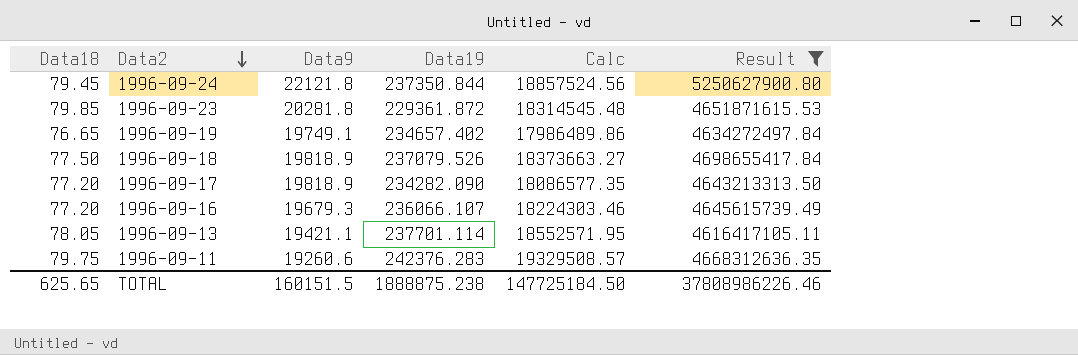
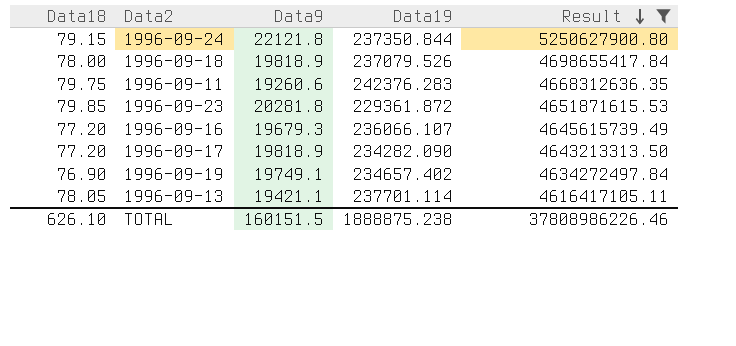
row order: Data2 descending -> Result descending
column Calc | formula: [Data18] * [Data19] -> none
1996-09-24 | Data18: 79.45 -> 79.15
1996-09-18 | Data18: 77.50 -> 78.00
1996-09-19 | Data18: 76.65 -> 76.90
TOTAL | Data18: 625.65 -> 626.10

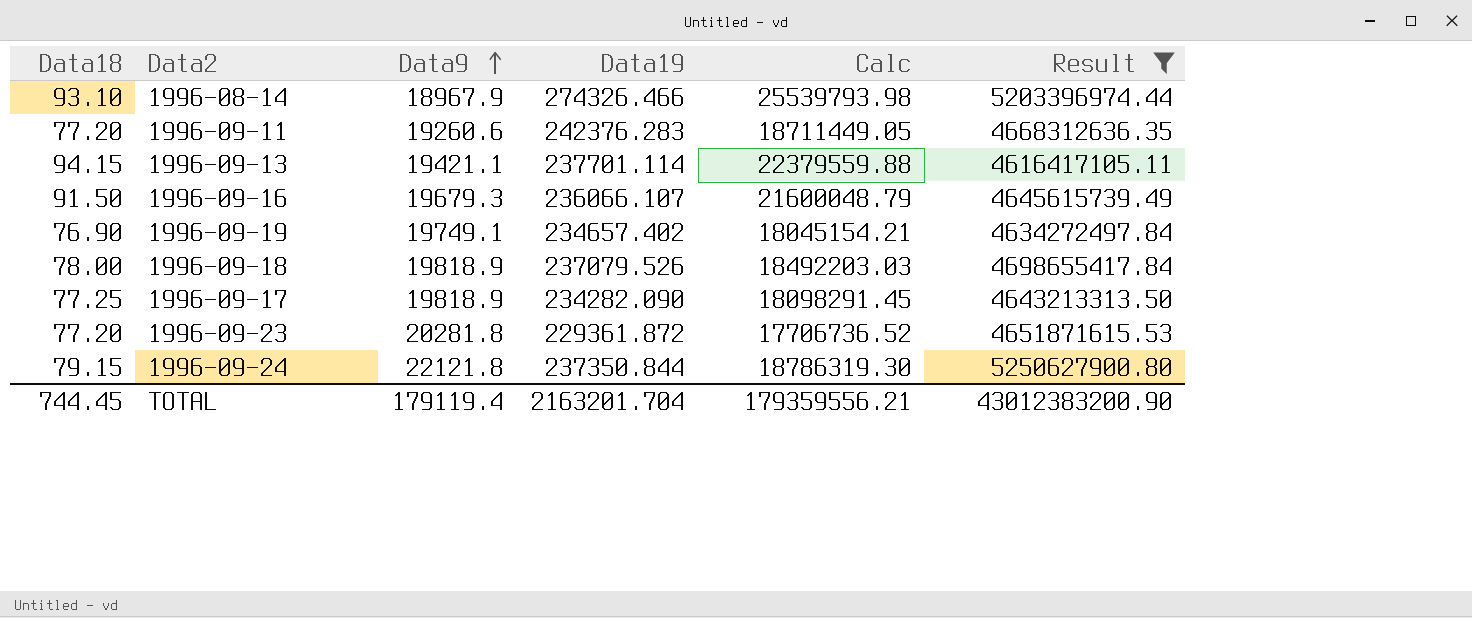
row order: Result descending -> Data9 ascending
column Calc | formula: none -> [Data18] * [Data19]
row 1996-08-14: none -> 93.10 | 18967.9 | 274326.466 | 25539793.98 | 5203396974.44
1996-09-11 | Data18: 79.75 -> 77.20
1996-09-13 | Data18: 78.05 -> 94.15
1996-09-16 | Data18: 77.20 -> 91.50
1996-09-17 | Data18: 77.20 -> 77.25
1996-09-23 | Data18: 79.85 -> 77.20
TOTAL | Data18: 626.10 -> 744.45
TOTAL | Data9: 160151.5 -> 179119.4
TOTAL | Data19: 1888875.238 -> 2163201.704
TOTAL | Result: 37808986226.46 -> 43012383200.90

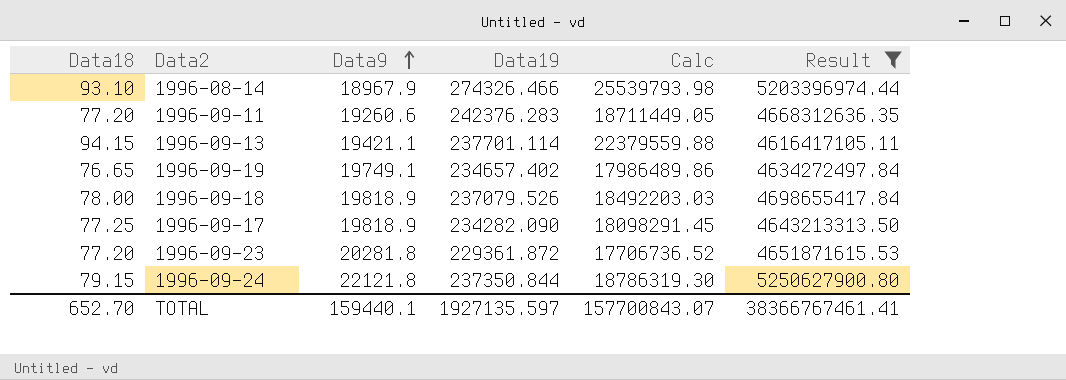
row 1996-09-16: 91.50 | 19679.3 | 236066.107 | 21600048.79 | 4645615739.49 -> none
1996-09-19 | Data18: 76.90 -> 76.65
1996-09-19 | Calc: 18045154.21 -> 17986489.86
TOTAL | Data18: 744.45 -> 652.70
TOTAL | Data9: 179119.4 -> 159440.1
TOTAL | Data19: 2163201.704 -> 1927135.597
TOTAL | Calc: 179359556.21 -> 157700843.07
TOTAL | Result: 43012383200.90 -> 38366767461.41

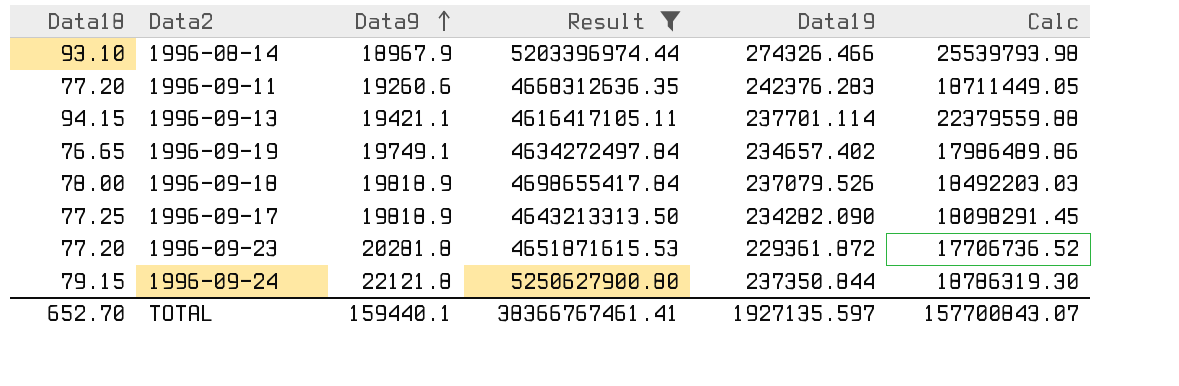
column Result | position: 6 -> 4

